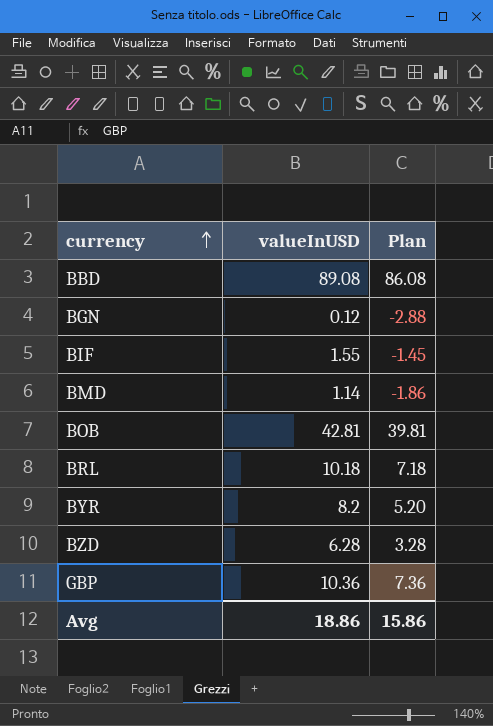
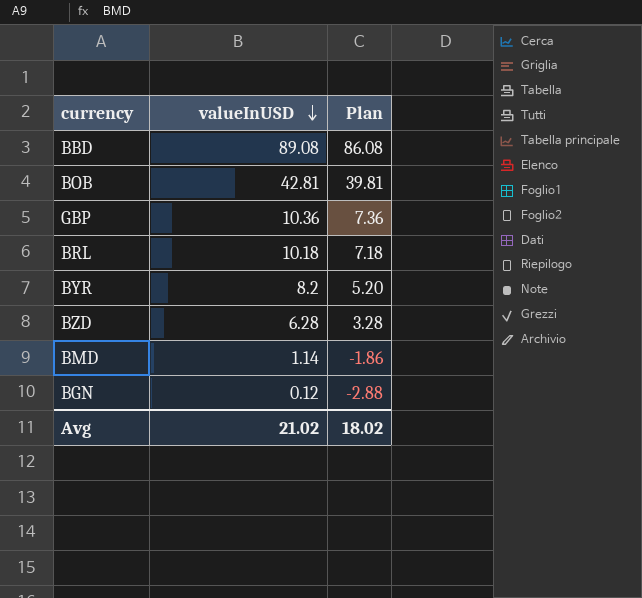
row order: currency ascending -> valueInUSD descending
row BIF: 1.55 | -1.45 -> none
Avg | valueInUSD: 18.86 -> 21.02
Avg | Plan: 15.86 -> 18.02

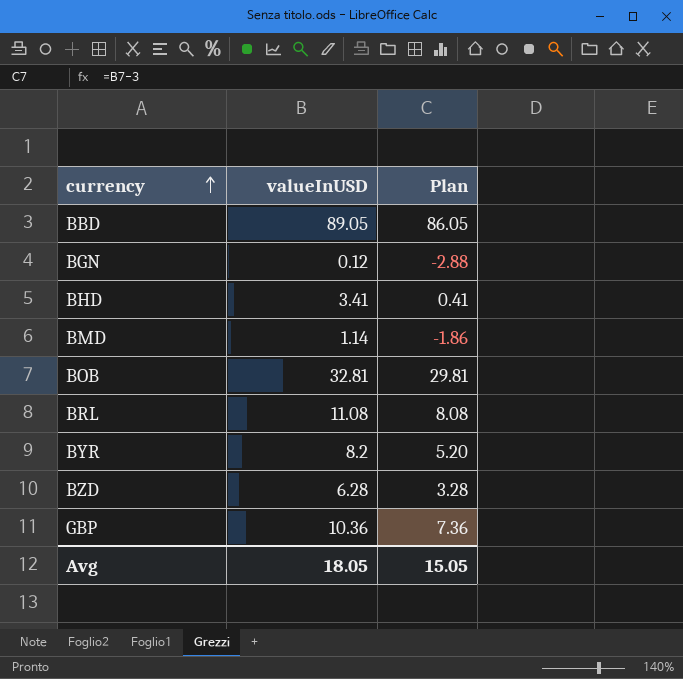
row order: valueInUSD descending -> currency ascending
BBD | valueInUSD: 89.08 -> 89.05
BBD | Plan: 86.08 -> 86.05
row BHD: none -> 3.41 | 0.41
BOB | valueInUSD: 42.81 -> 32.81
BOB | Plan: 39.81 -> 29.81
BRL | valueInUSD: 10.18 -> 11.08
BRL | Plan: 7.18 -> 8.08
Avg | valueInUSD: 21.02 -> 18.05
Avg | Plan: 18.02 -> 15.05

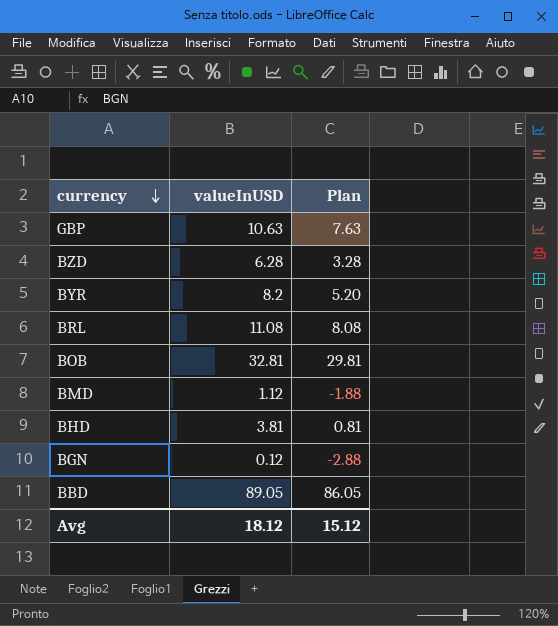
row order: currency ascending -> currency descending
GBP | valueInUSD: 10.36 -> 10.63
GBP | Plan: 7.36 -> 7.63
BMD | valueInUSD: 1.14 -> 1.12
BMD | Plan: -1.86 -> -1.88
BHD | valueInUSD: 3.41 -> 3.81
BHD | Plan: 0.41 -> 0.81
Avg | valueInUSD: 18.05 -> 18.12
Avg | Plan: 15.05 -> 15.12

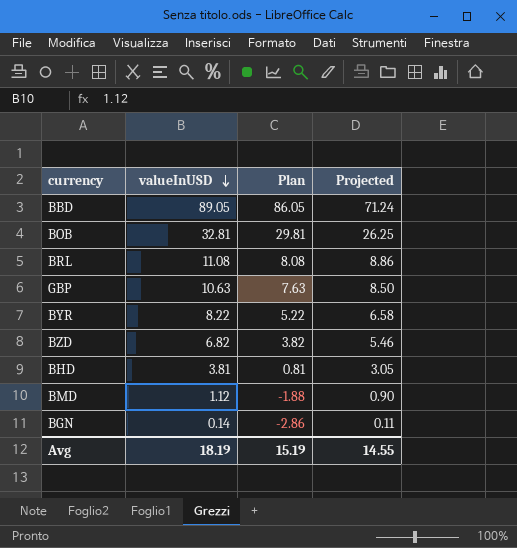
row order: currency descending -> valueInUSD descending
column Projected | formula: none -> [valueInUSD] * 0.8
BYR | valueInUSD: 8.2 -> 8.22
BYR | Plan: 5.20 -> 5.22
BZD | valueInUSD: 6.28 -> 6.82
BZD | Plan: 3.28 -> 3.82
BGN | valueInUSD: 0.12 -> 0.14
BGN | Plan: -2.88 -> -2.86
Avg | valueInUSD: 18.12 -> 18.19
Avg | Plan: 15.12 -> 15.19

